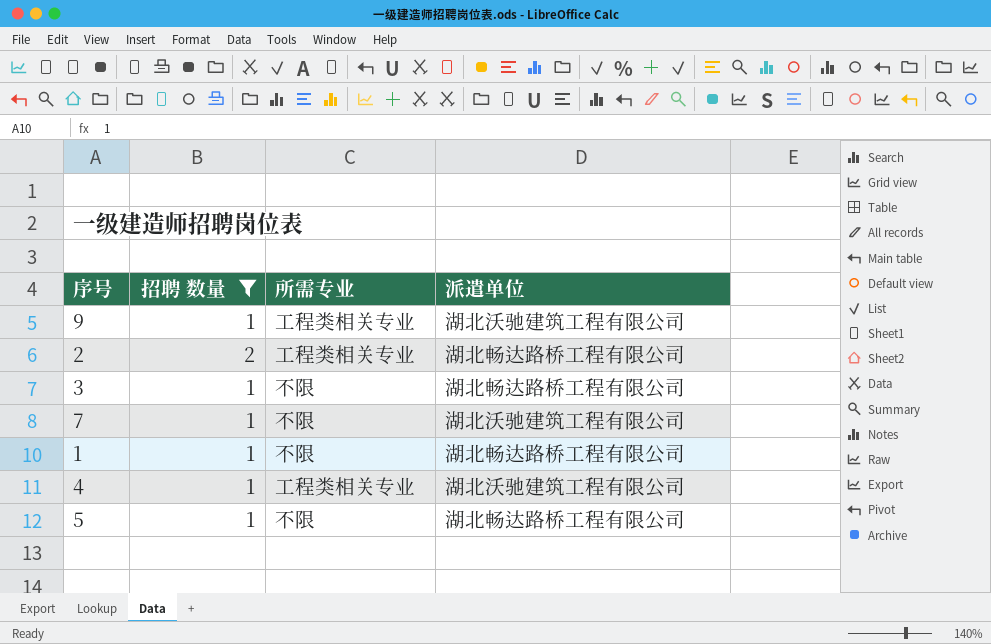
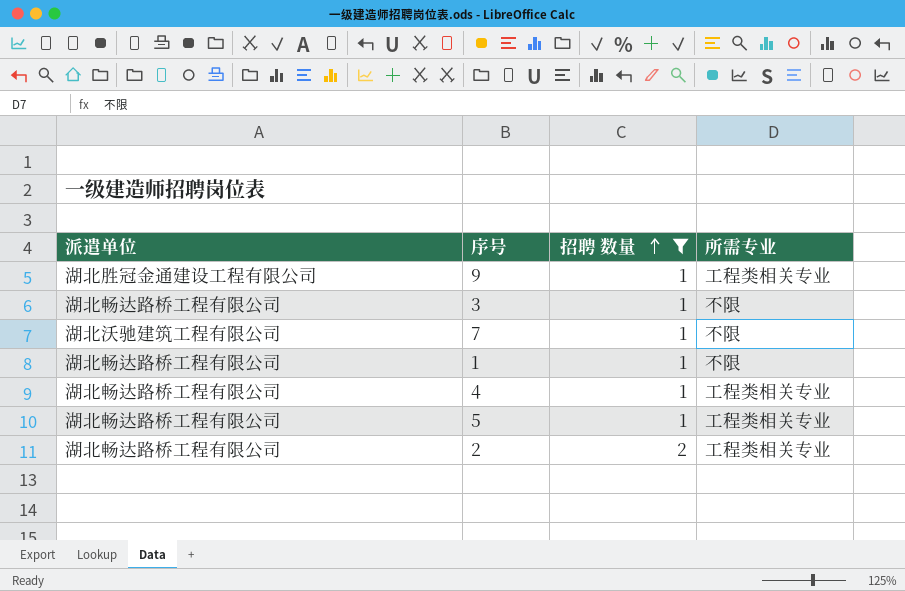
row order: none -> 招聘 数量 ascending
column 派遣单位 | position: 4 -> 1
9 | 派遣单位: 湖北沃驰建筑工程有限公司 -> 湖北胜冠金通建设工程有限公司
4 | 派遣单位: 湖北沃驰建筑工程有限公司 -> 湖北畅达路桥工程有限公司
5 | 所需专业: 不限 -> 工程类相关专业

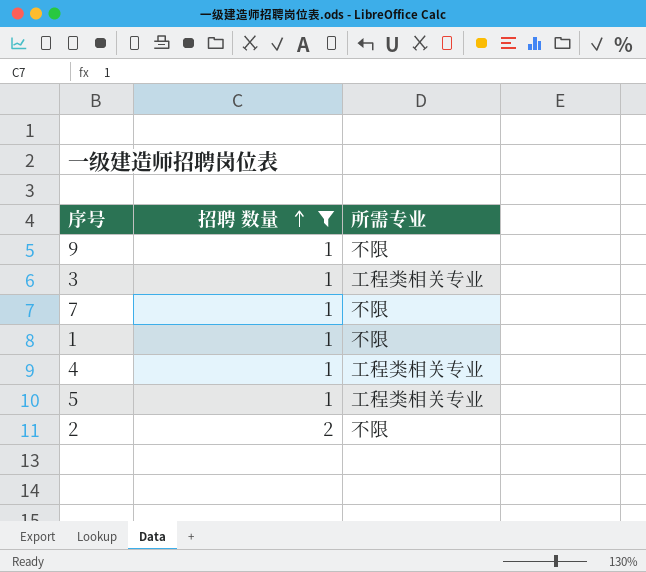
column 派遣单位 | position: 1 -> none
9 | 所需专业: 工程类相关专业 -> 不限
3 | 所需专业: 不限 -> 工程类相关专业
2 | 所需专业: 工程类相关专业 -> 不限

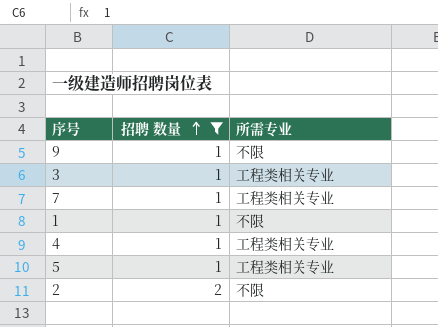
7 | 所需专业: 不限 -> 工程类相关专业

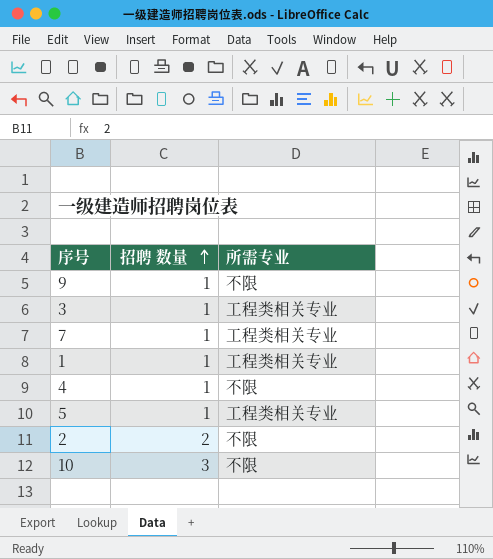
filter: 招聘 数量 != 3 -> none
1 | 所需专业: 不限 -> 工程类相关专业
4 | 所需专业: 工程类相关专业 -> 不限

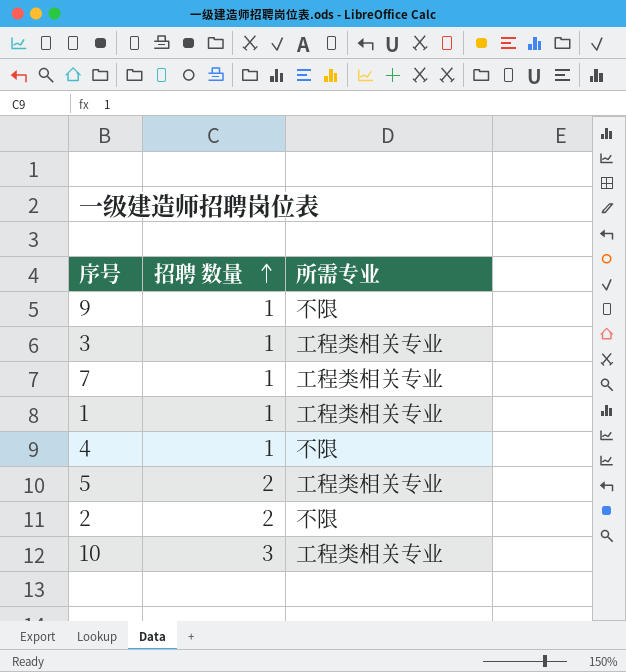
5 | 招聘 数量: 1 -> 2
10 | 所需专业: 不限 -> 工程类相关专业

